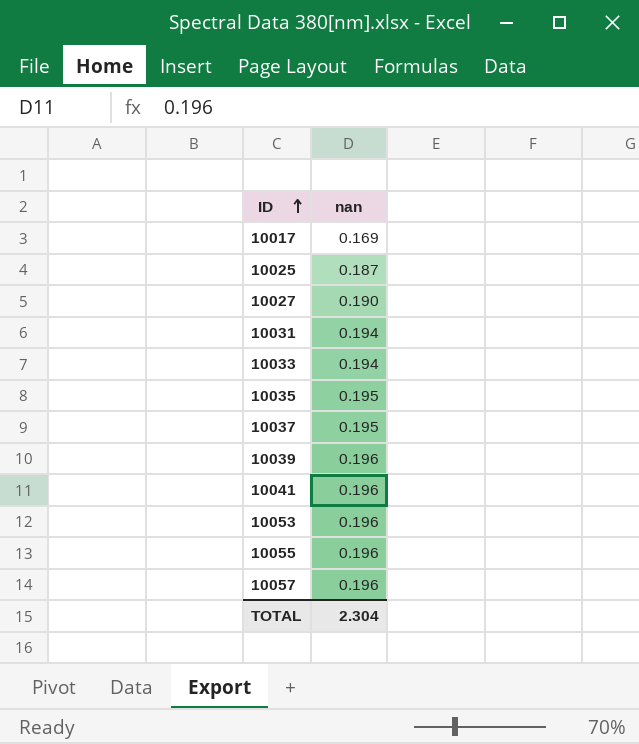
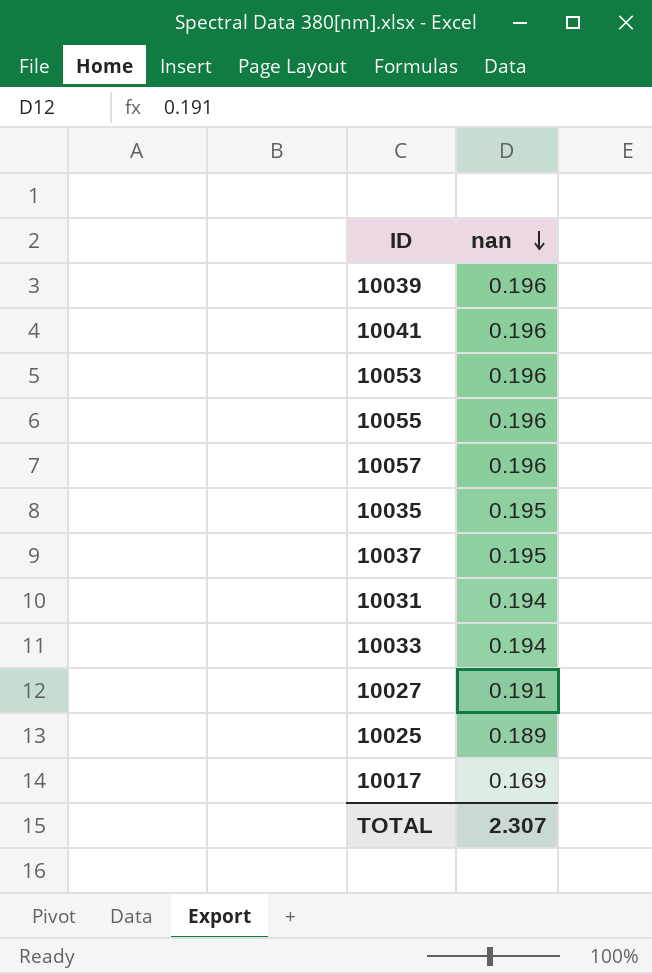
row order: ID ascending -> nan descending
10027 | nan: 0.190 -> 0.191
10025 | nan: 0.187 -> 0.189
TOTAL | nan: 2.304 -> 2.307

